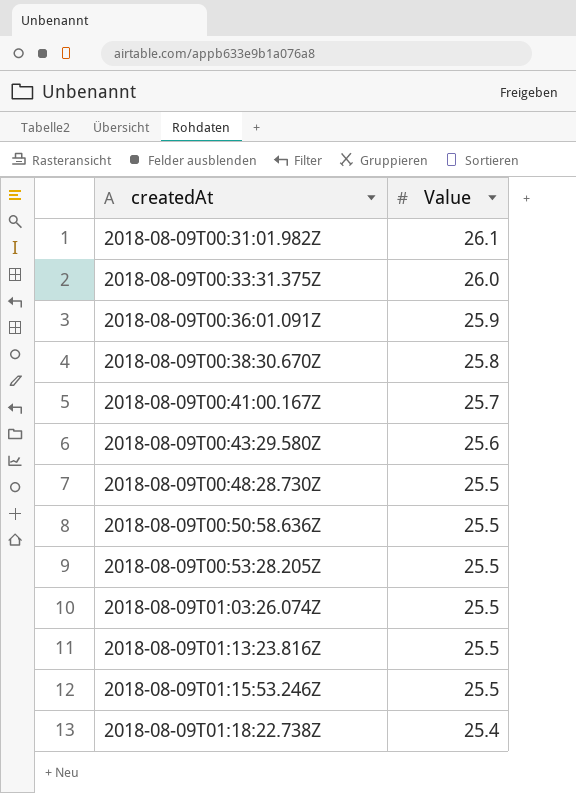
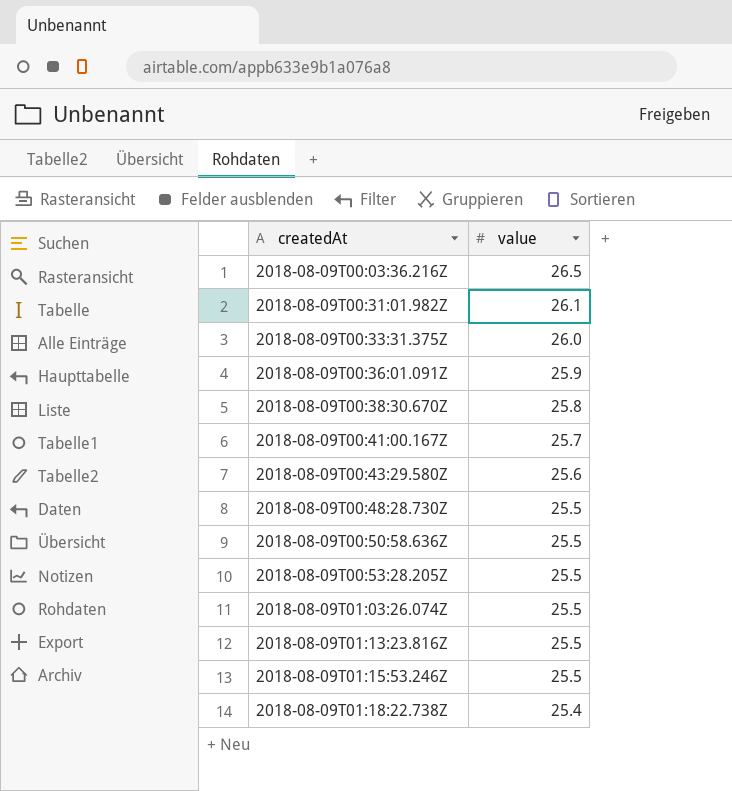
column name: Value -> value
row 2018-08-09T00:03:36.216Z: none -> 26.5

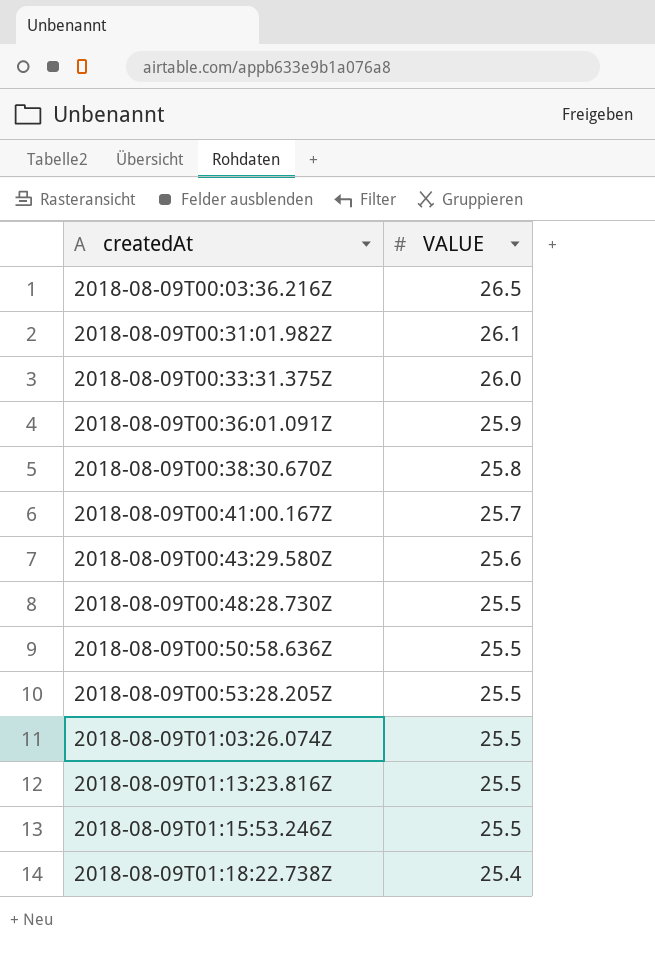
column name: value -> VALUE

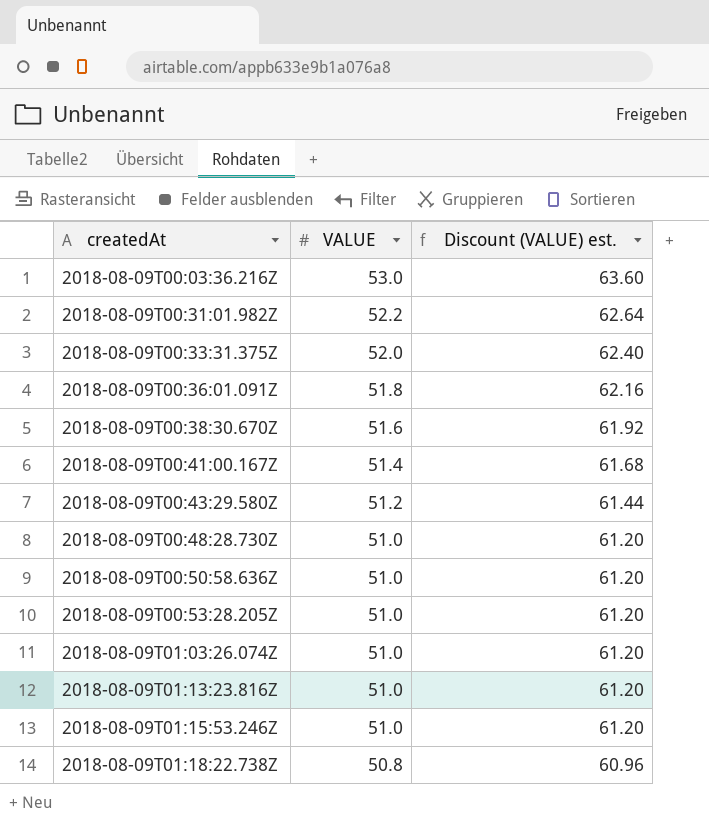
column Discount (VALUE) est. | formula: none -> [VALUE] * 1.2
2018-08-09T00:03:36.216Z | VALUE: 26.5 -> 53.0
2018-08-09T00:31:01.982Z | VALUE: 26.1 -> 52.2
2018-08-09T00:33:31.375Z | VALUE: 26.0 -> 52.0
2018-08-09T00:36:01.091Z | VALUE: 25.9 -> 51.8
2018-08-09T00:38:30.670Z | VALUE: 25.8 -> 51.6
2018-08-09T00:41:00.167Z | VALUE: 25.7 -> 51.4
2018-08-09T00:43:29.580Z | VALUE: 25.6 -> 51.2
2018-08-09T00:48:28.730Z | VALUE: 25.5 -> 51.0
2018-08-09T00:50:58.636Z | VALUE: 25.5 -> 51.0
2018-08-09T00:53:28.205Z | VALUE: 25.5 -> 51.0
2018-08-09T01:03:26.074Z | VALUE: 25.5 -> 51.0
2018-08-09T01:13:23.816Z | VALUE: 25.5 -> 51.0
2018-08-09T01:15:53.246Z | VALUE: 25.5 -> 51.0
2018-08-09T01:18:22.738Z | VALUE: 25.4 -> 50.8

